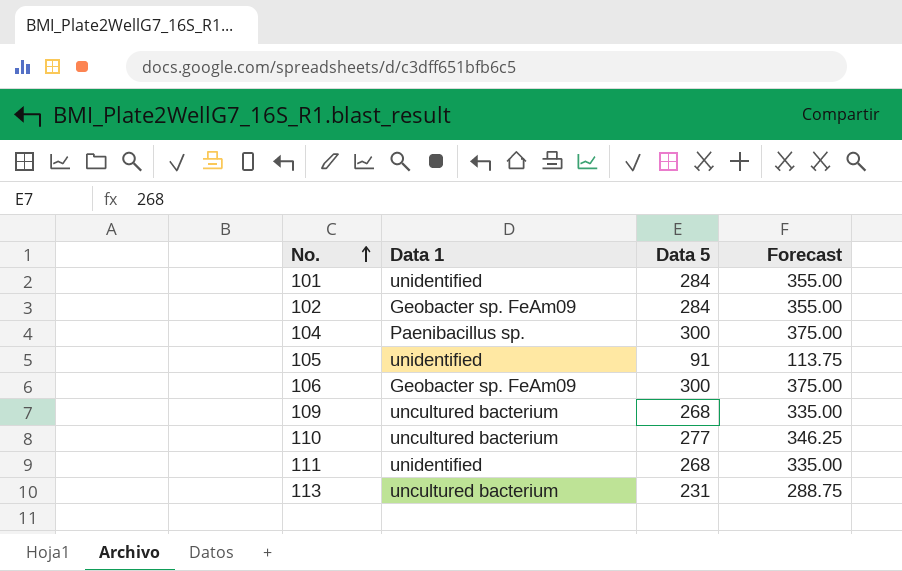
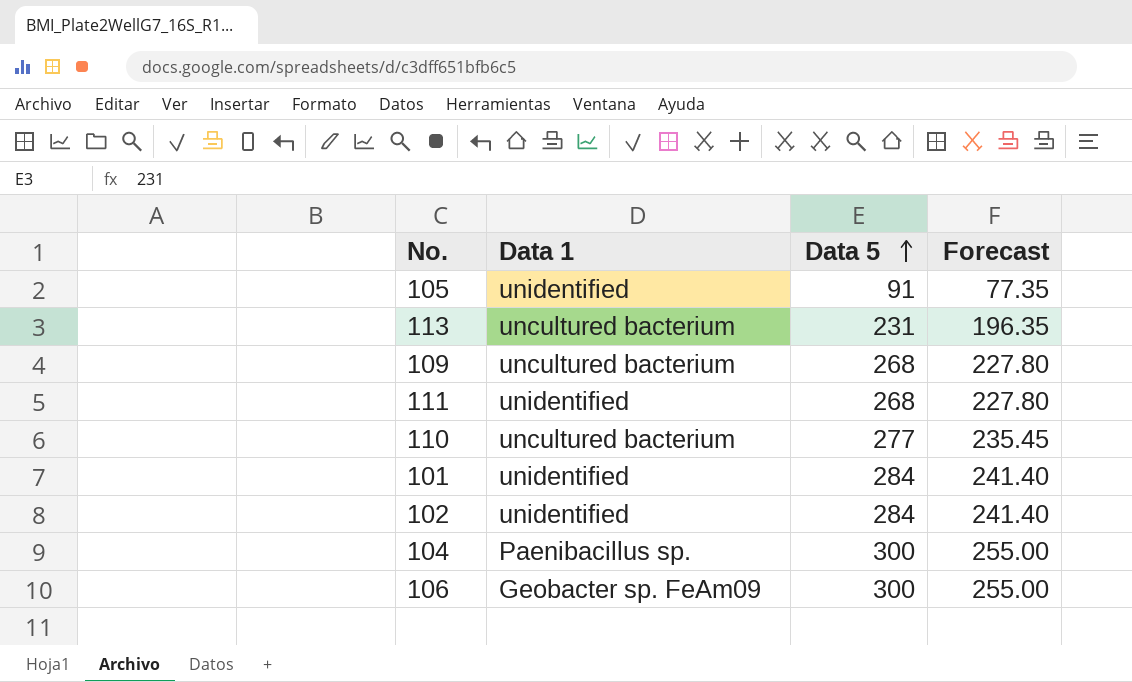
row order: No. ascending -> Data 5 ascending
column Forecast | formula: [Data 5] * 1.25 -> [Data 5] * 0.85
102 | Data 1: Geobacter sp. FeAm09 -> unidentified

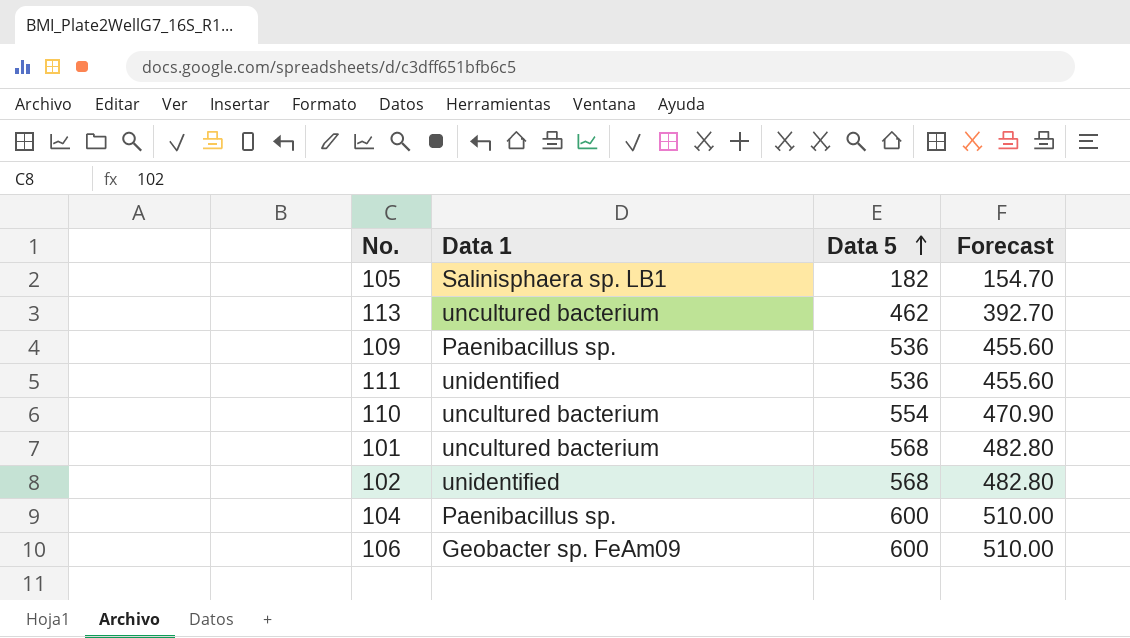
105 | Data 1: unidentified -> Salinisphaera sp. LB1
105 | Data 5: 91 -> 182
105 | Forecast: 77.35 -> 154.70
113 | Data 5: 231 -> 462
113 | Forecast: 196.35 -> 392.70
109 | Data 1: uncultured bacterium -> Paenibacillus sp.
109 | Data 5: 268 -> 536
109 | Forecast: 227.80 -> 455.60
111 | Data 5: 268 -> 536
111 | Forecast: 227.80 -> 455.60
110 | Data 5: 277 -> 554
110 | Forecast: 235.45 -> 470.90
101 | Data 1: unidentified -> uncultured bacterium
101 | Data 5: 284 -> 568
101 | Forecast: 241.40 -> 482.80
102 | Data 5: 284 -> 568
102 | Forecast: 241.40 -> 482.80
104 | Data 5: 300 -> 600
104 | Forecast: 255.00 -> 510.00
106 | Data 5: 300 -> 600
106 | Forecast: 255.00 -> 510.00

